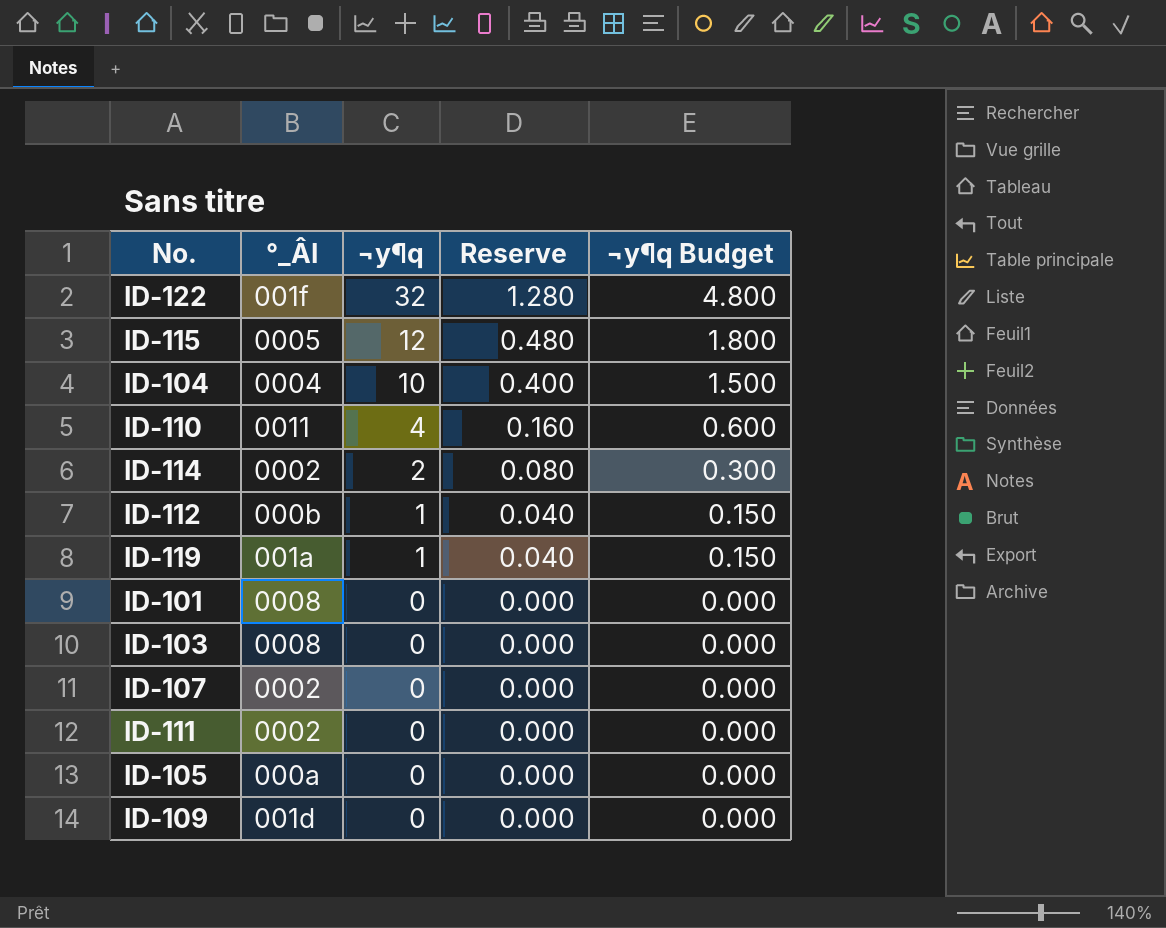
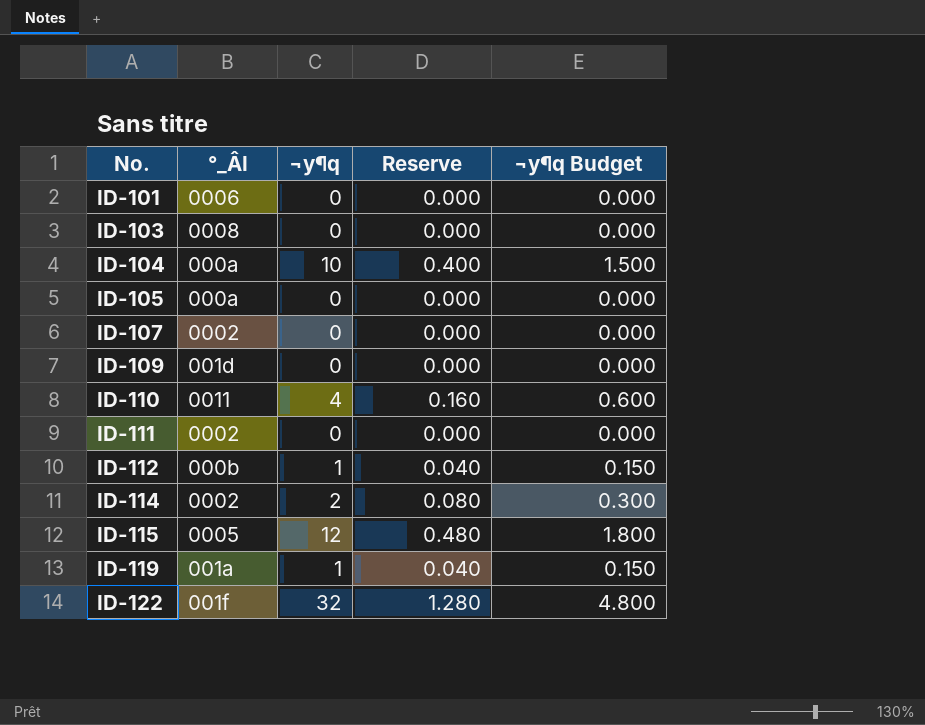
row order: ¬y¶q descending -> No. ascending
ID-101 | °_ÂI: 0008 -> 0006
ID-104 | °_ÂI: 0004 -> 000a

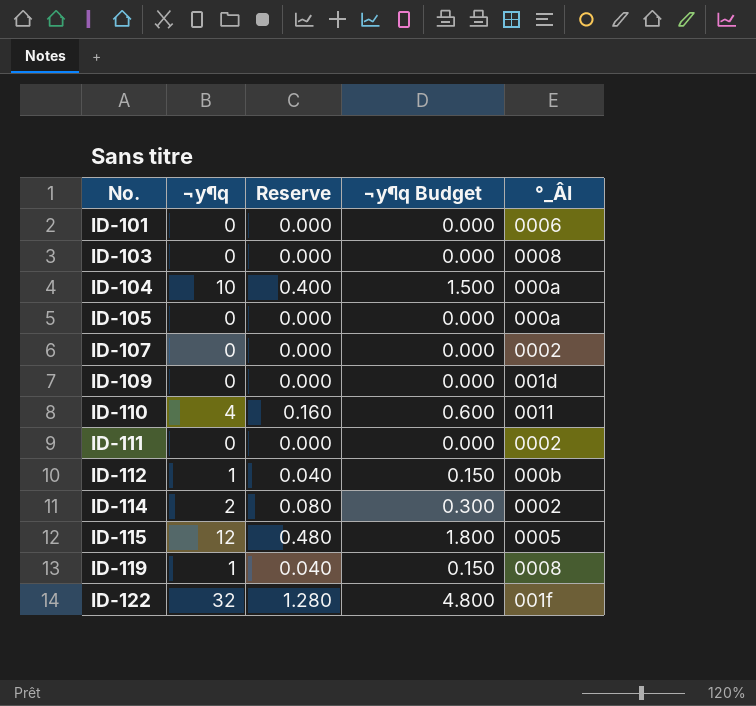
column °_ÂI | position: 2 -> 5
ID-119 | °_ÂI: 001a -> 0008

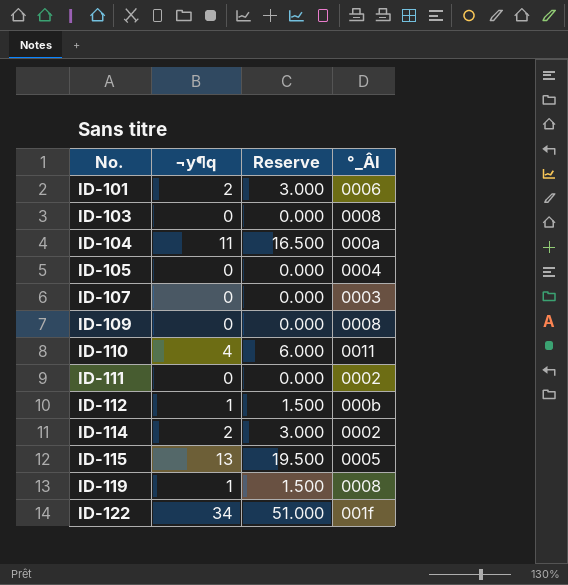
column ¬y¶q Budget | formula: [¬y¶q] * 0.15 -> none
column Reserve | formula: [¬y¶q] * 0.04 -> [¬y¶q] * 1.5
ID-101 | ¬y¶q: 0 -> 2
ID-104 | ¬y¶q: 10 -> 11
ID-105 | °_ÂI: 000a -> 0004
ID-107 | °_ÂI: 0002 -> 0003
ID-109 | °_ÂI: 001d -> 0008
ID-115 | ¬y¶q: 12 -> 13
ID-122 | ¬y¶q: 32 -> 34

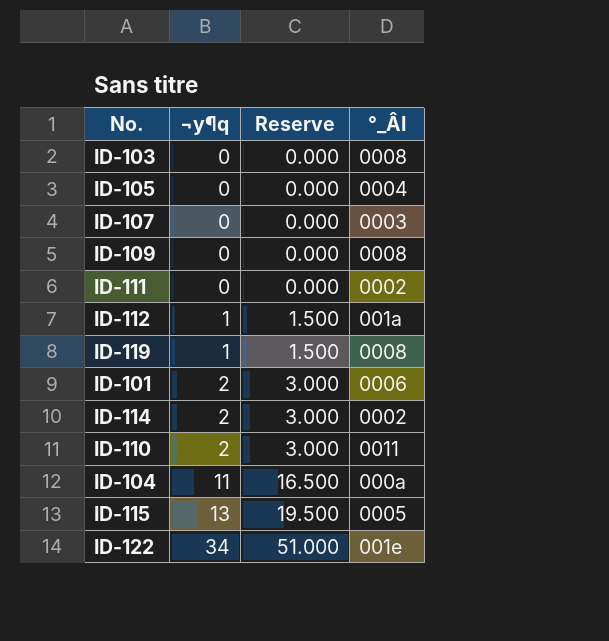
row order: No. ascending -> ¬y¶q ascending
ID-112 | °_ÂI: 000b -> 001a
ID-110 | ¬y¶q: 4 -> 2
ID-110 | Reserve: 6.000 -> 3.000
ID-122 | °_ÂI: 001f -> 001e

